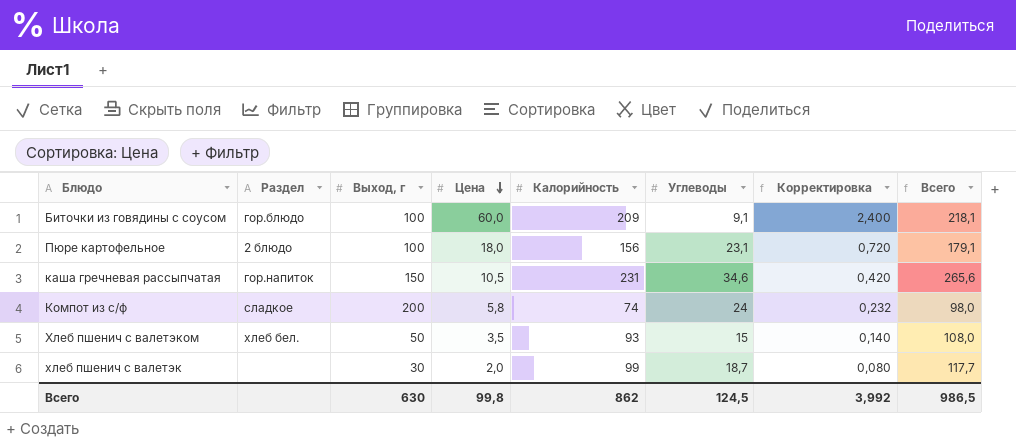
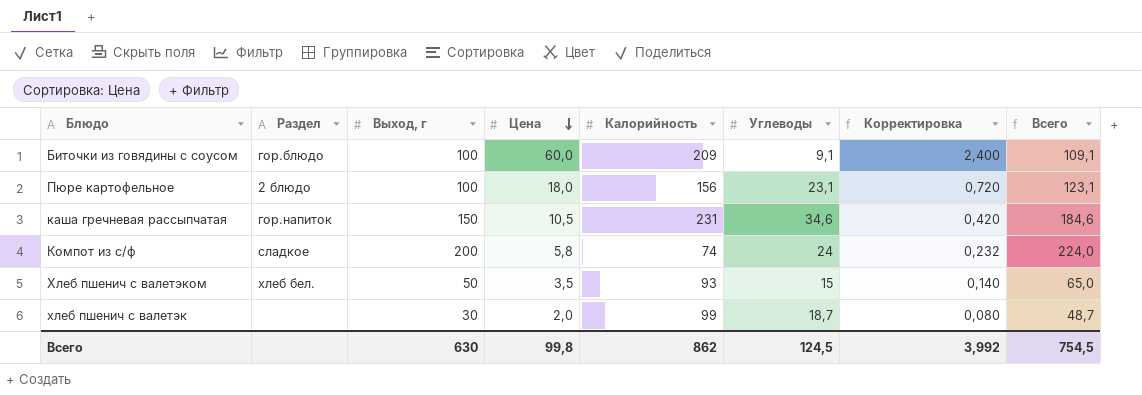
column Всего | formula: [Калорийность] + [Углеводы] -> [Выход, г] + [Углеводы]
Всего | Всего: 986,5 -> 754,5

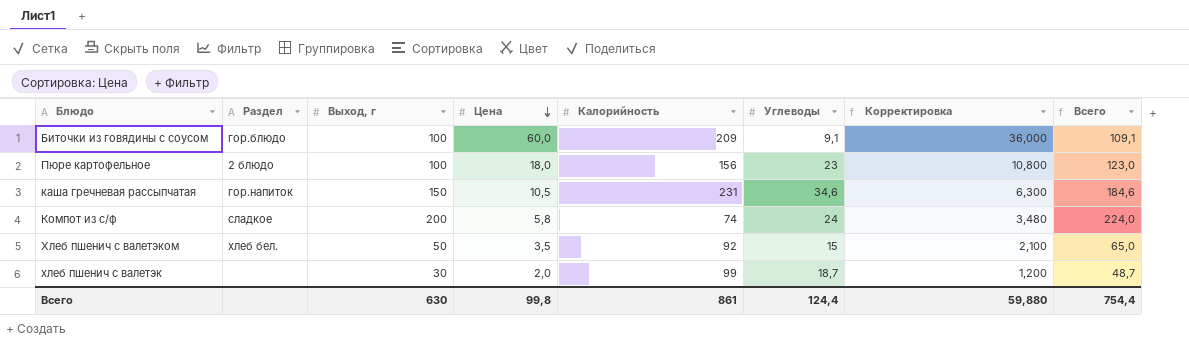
column Корректировка | formula: [Цена] * 0,04 -> [Цена] * 0,6
Пюре картофельное | Углеводы: 23,1 -> 23
Пюре картофельное | Всего: 123,1 -> 123,0
Хлеб пшенич с валетэком | Калорийность: 93 -> 92
Всего | Калорийность: 862 -> 861
Всего | Углеводы: 124,5 -> 124,4
Всего | Корректировка: 3,992 -> 59,880
Всего | Всего: 754,5 -> 754,4

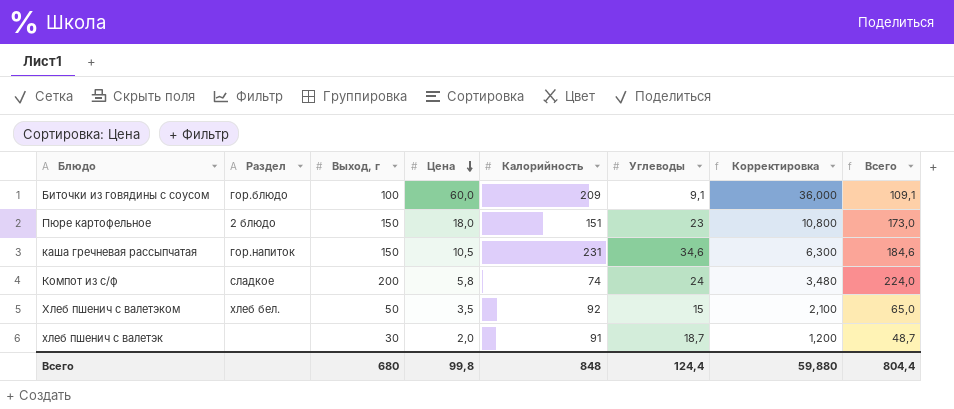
Пюре картофельное | Выход, г: 100 -> 150
Пюре картофельное | Калорийность: 156 -> 151
Пюре картофельное | Всего: 123,0 -> 173,0
хлеб пшенич с валетэк | Калорийность: 99 -> 91
Всего | Выход, г: 630 -> 680
Всего | Калорийность: 861 -> 848
Всего | Всего: 754,4 -> 804,4

